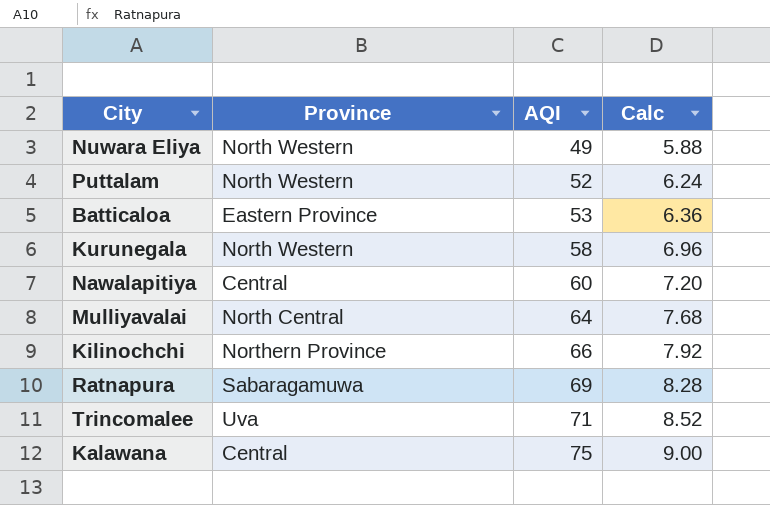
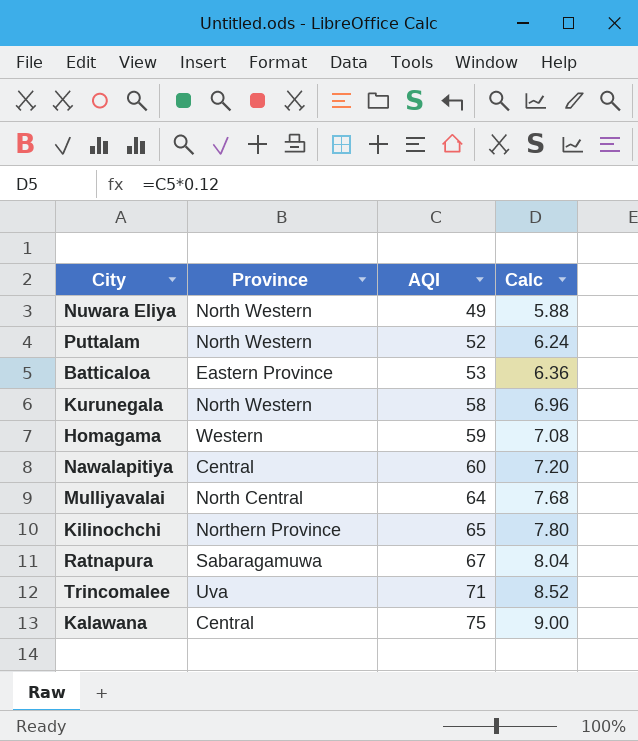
row Homagama: none -> Western | 59 | 7.08
Kilinochchi | AQI: 66 -> 65
Kilinochchi | Calc: 7.92 -> 7.80
Ratnapura | AQI: 69 -> 67
Ratnapura | Calc: 8.28 -> 8.04

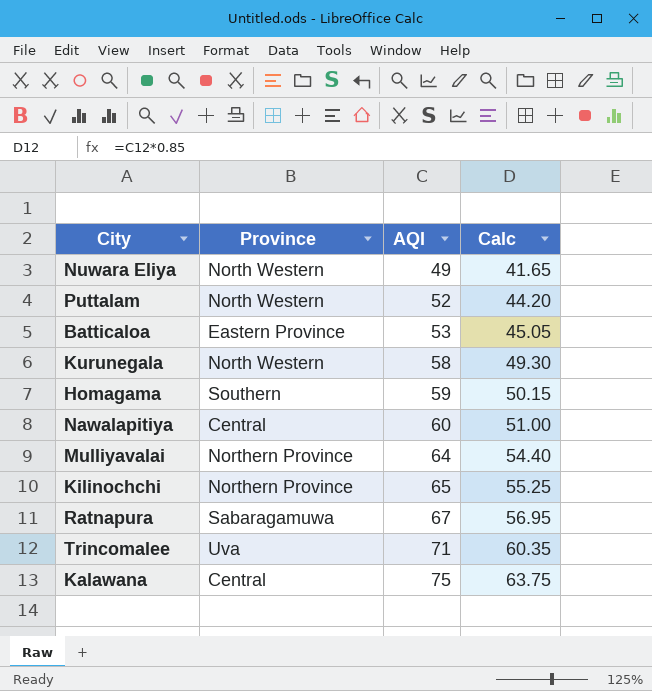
column Calc | formula: [AQI] * 0.12 -> [AQI] * 0.85
Homagama | Province: Western -> Southern
Mulliyavalai | Province: North Central -> Northern Province

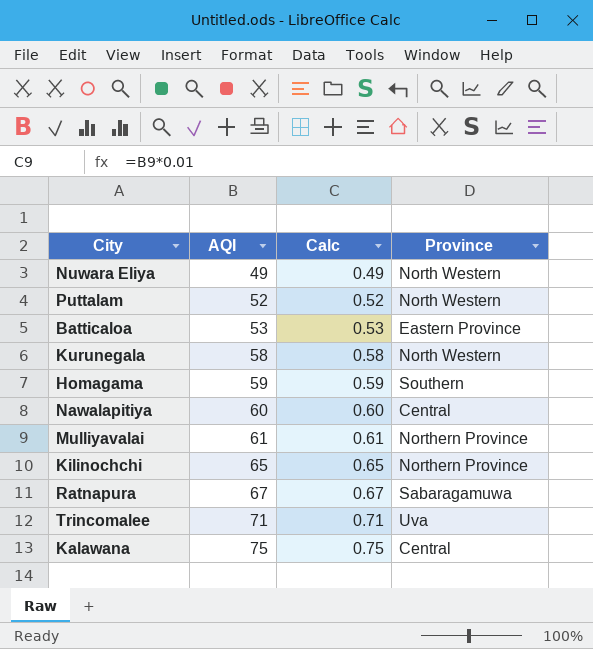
column Calc | formula: [AQI] * 0.85 -> [AQI] * 0.01
column Province | position: 2 -> 4
Mulliyavalai | AQI: 64 -> 61

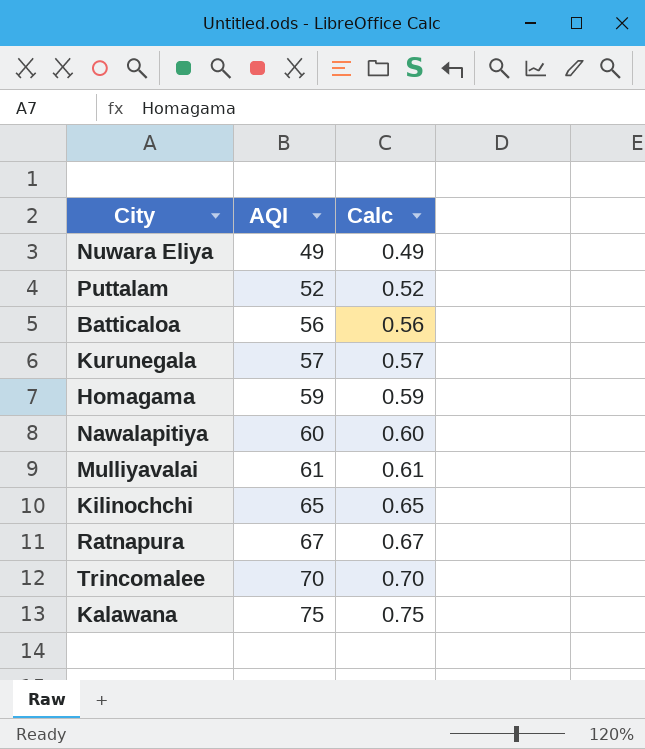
column Province | position: 4 -> none
Batticaloa | AQI: 53 -> 56
Batticaloa | Calc: 0.53 -> 0.56
Kurunegala | AQI: 58 -> 57
Kurunegala | Calc: 0.58 -> 0.57
Trincomalee | AQI: 71 -> 70
Trincomalee | Calc: 0.71 -> 0.70

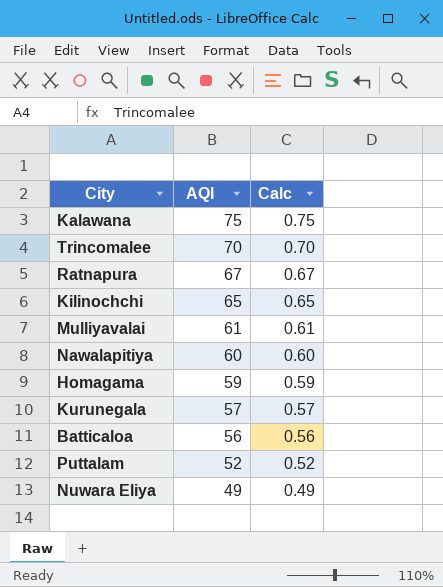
row order: AQI ascending -> AQI descending

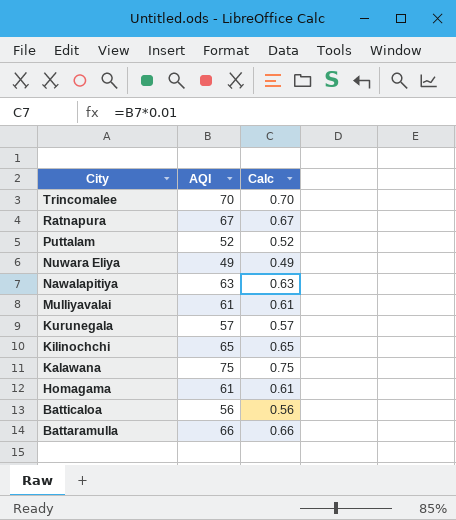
row order: AQI descending -> City descending
Nawalapitiya | AQI: 60 -> 63
Nawalapitiya | Calc: 0.60 -> 0.63
Homagama | AQI: 59 -> 61
Homagama | Calc: 0.59 -> 0.61
row Battaramulla: none -> 66 | 0.66

